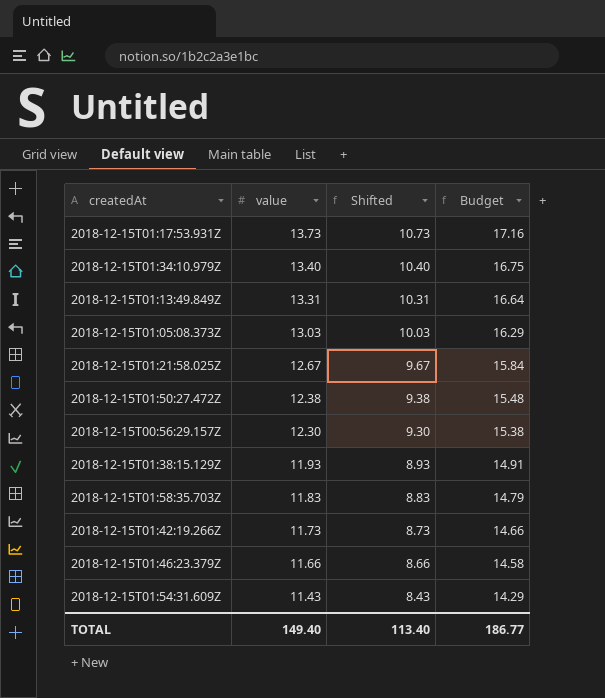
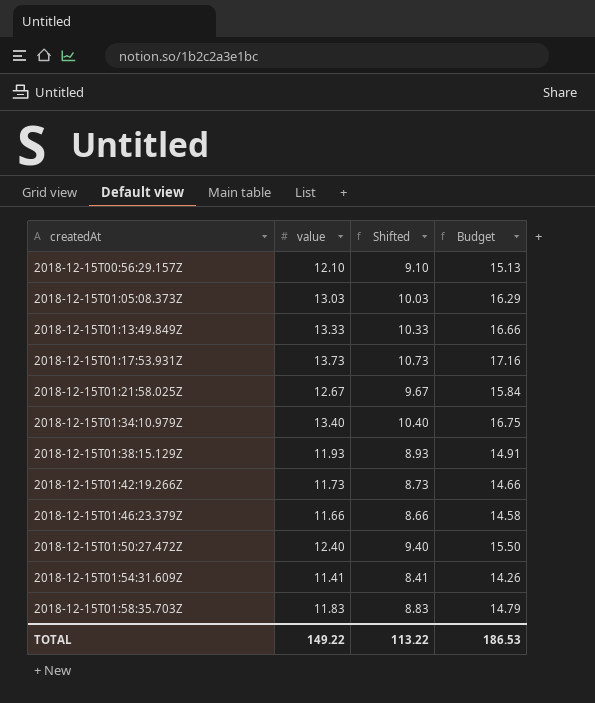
row order: value descending -> createdAt ascending
2018-12-15T00:56:29.157Z | value: 12.30 -> 12.10
2018-12-15T00:56:29.157Z | Shifted: 9.30 -> 9.10
2018-12-15T00:56:29.157Z | Budget: 15.38 -> 15.13
2018-12-15T01:13:49.849Z | value: 13.31 -> 13.33
2018-12-15T01:13:49.849Z | Shifted: 10.31 -> 10.33
2018-12-15T01:13:49.849Z | Budget: 16.64 -> 16.66
2018-12-15T01:50:27.472Z | value: 12.38 -> 12.40
2018-12-15T01:50:27.472Z | Shifted: 9.38 -> 9.40
2018-12-15T01:50:27.472Z | Budget: 15.48 -> 15.50
2018-12-15T01:54:31.609Z | value: 11.43 -> 11.41
2018-12-15T01:54:31.609Z | Shifted: 8.43 -> 8.41
2018-12-15T01:54:31.609Z | Budget: 14.29 -> 14.26
TOTAL | value: 149.40 -> 149.22
TOTAL | Shifted: 113.40 -> 113.22
TOTAL | Budget: 186.77 -> 186.53

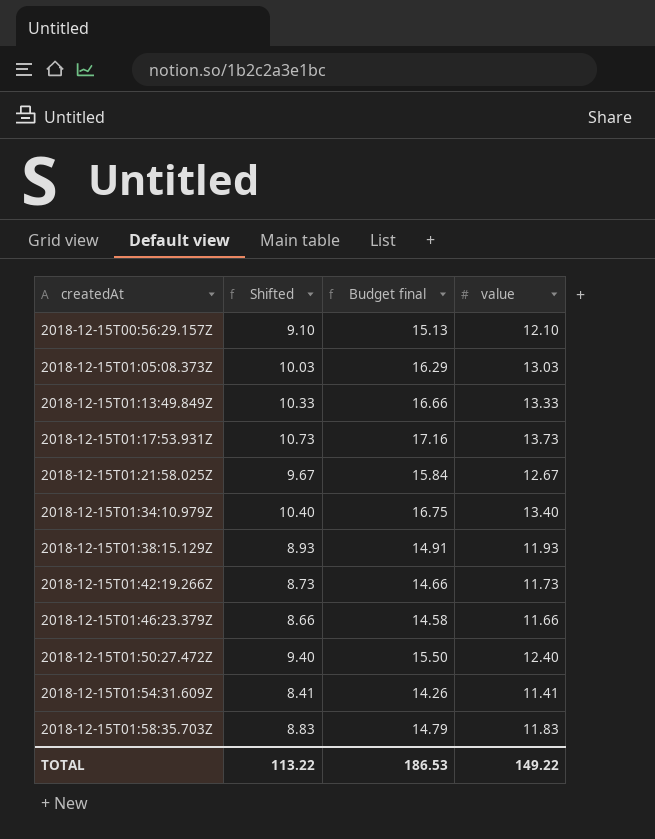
column name: Budget -> Budget final
column value | position: 2 -> 4

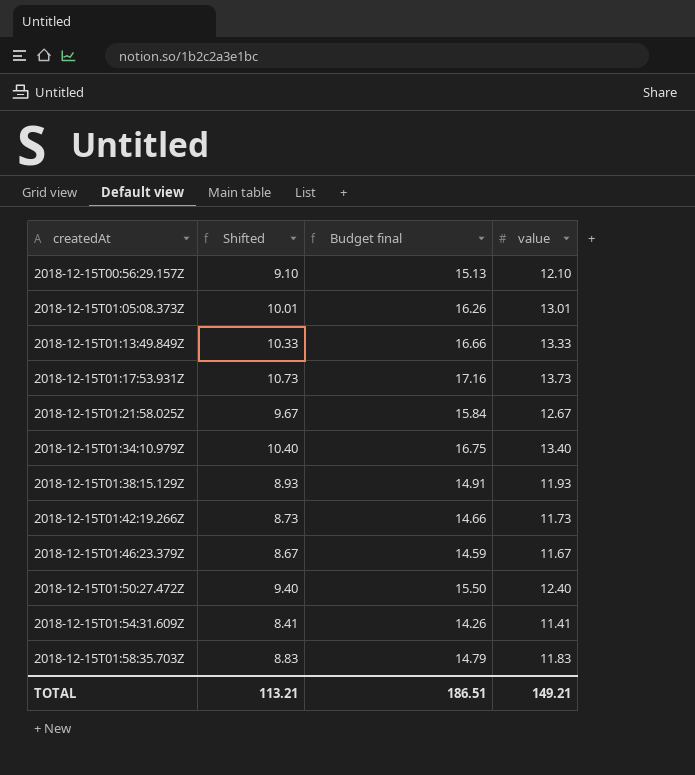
2018-12-15T01:05:08.373Z | Shifted: 10.03 -> 10.01
2018-12-15T01:05:08.373Z | Budget final: 16.29 -> 16.26
2018-12-15T01:05:08.373Z | value: 13.03 -> 13.01
2018-12-15T01:46:23.379Z | Shifted: 8.66 -> 8.67
2018-12-15T01:46:23.379Z | Budget final: 14.58 -> 14.59
2018-12-15T01:46:23.379Z | value: 11.66 -> 11.67
TOTAL | Shifted: 113.22 -> 113.21
TOTAL | Budget final: 186.53 -> 186.51
TOTAL | value: 149.22 -> 149.21

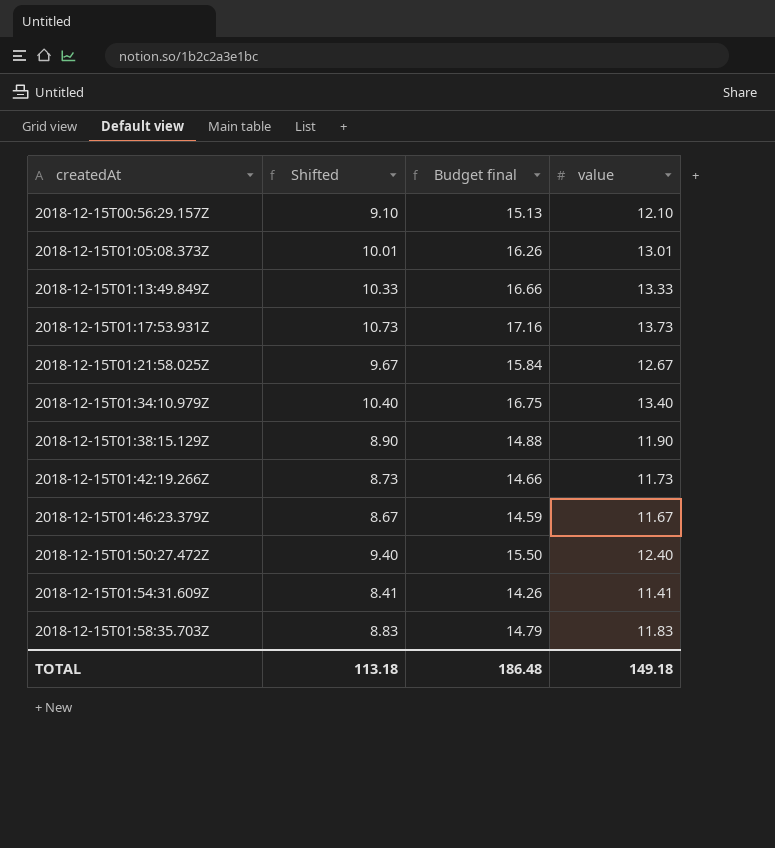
2018-12-15T01:38:15.129Z | Shifted: 8.93 -> 8.90
2018-12-15T01:38:15.129Z | Budget final: 14.91 -> 14.88
2018-12-15T01:38:15.129Z | value: 11.93 -> 11.90
TOTAL | Shifted: 113.21 -> 113.18
TOTAL | Budget final: 186.51 -> 186.48
TOTAL | value: 149.21 -> 149.18

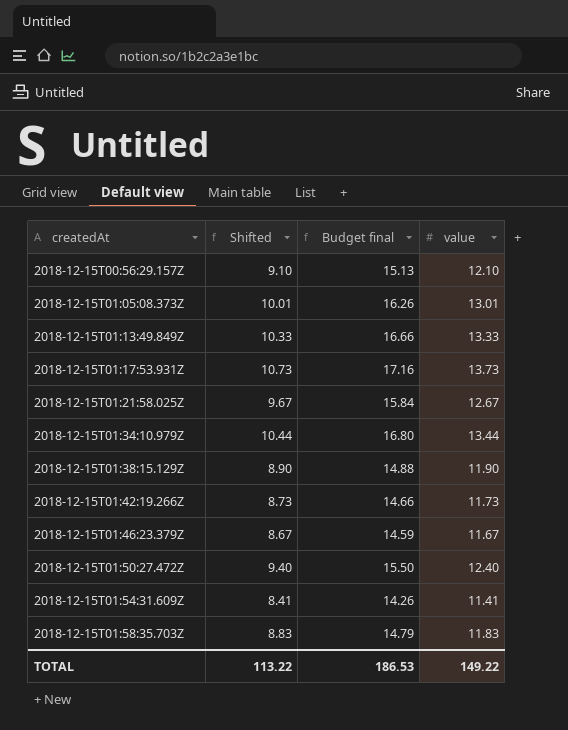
2018-12-15T01:34:10.979Z | Shifted: 10.40 -> 10.44
2018-12-15T01:34:10.979Z | Budget final: 16.75 -> 16.80
2018-12-15T01:34:10.979Z | value: 13.40 -> 13.44
TOTAL | Shifted: 113.18 -> 113.22
TOTAL | Budget final: 186.48 -> 186.53
TOTAL | value: 149.18 -> 149.22

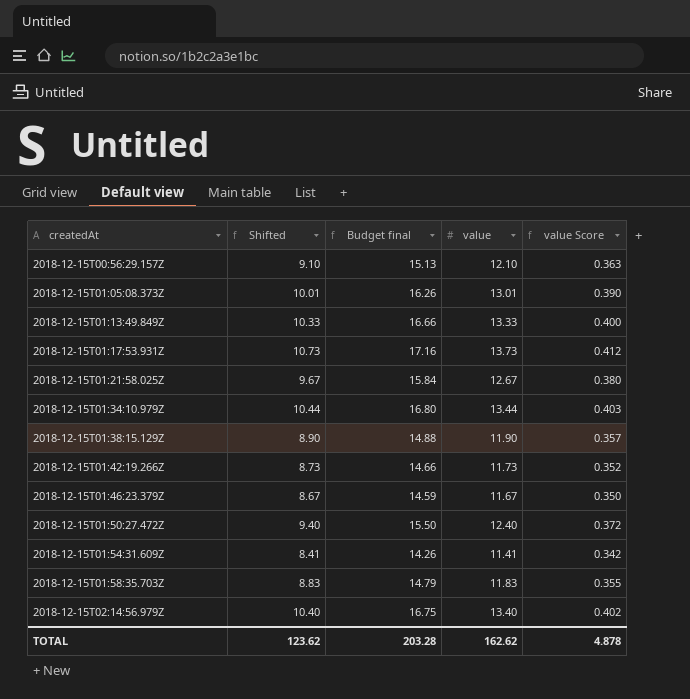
column value Score | formula: none -> [value] * 0.03
row 2018-12-15T02:14:56.979Z: none -> 10.40 | 16.75 | 13.40 | 0.402
TOTAL | Shifted: 113.22 -> 123.62
TOTAL | Budget final: 186.53 -> 203.28
TOTAL | value: 149.22 -> 162.62

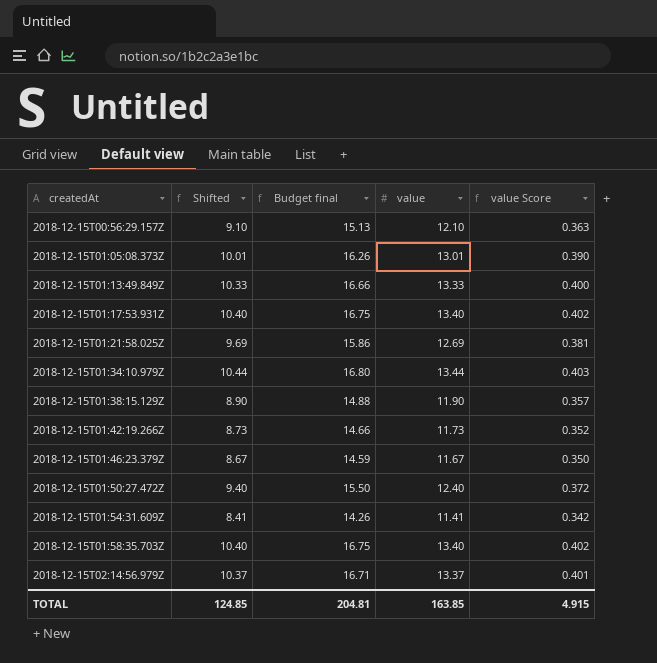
2018-12-15T01:17:53.931Z | Shifted: 10.73 -> 10.40
2018-12-15T01:17:53.931Z | Budget final: 17.16 -> 16.75
2018-12-15T01:17:53.931Z | value: 13.73 -> 13.40
2018-12-15T01:17:53.931Z | value Score: 0.412 -> 0.402
2018-12-15T01:21:58.025Z | Shifted: 9.67 -> 9.69
2018-12-15T01:21:58.025Z | Budget final: 15.84 -> 15.86
2018-12-15T01:21:58.025Z | value: 12.67 -> 12.69
2018-12-15T01:21:58.025Z | value Score: 0.380 -> 0.381
2018-12-15T01:58:35.703Z | Shifted: 8.83 -> 10.40
2018-12-15T01:58:35.703Z | Budget final: 14.79 -> 16.75
2018-12-15T01:58:35.703Z | value: 11.83 -> 13.40
2018-12-15T01:58:35.703Z | value Score: 0.355 -> 0.402
2018-12-15T02:14:56.979Z | Shifted: 10.40 -> 10.37
2018-12-15T02:14:56.979Z | Budget final: 16.75 -> 16.71
2018-12-15T02:14:56.979Z | value: 13.40 -> 13.37
2018-12-15T02:14:56.979Z | value Score: 0.402 -> 0.401
TOTAL | Shifted: 123.62 -> 124.85
TOTAL | Budget final: 203.28 -> 204.81
TOTAL | value: 162.62 -> 163.85
TOTAL | value Score: 4.878 -> 4.915

